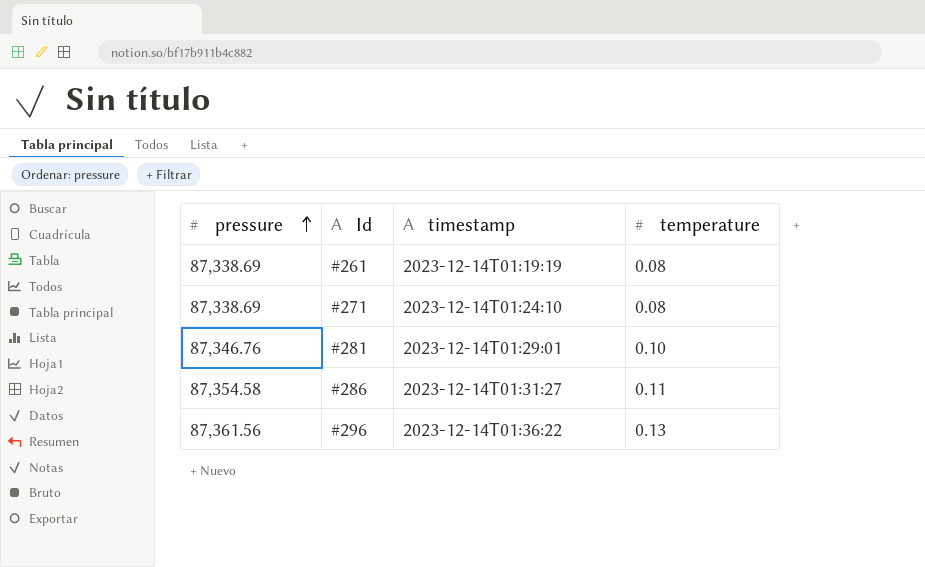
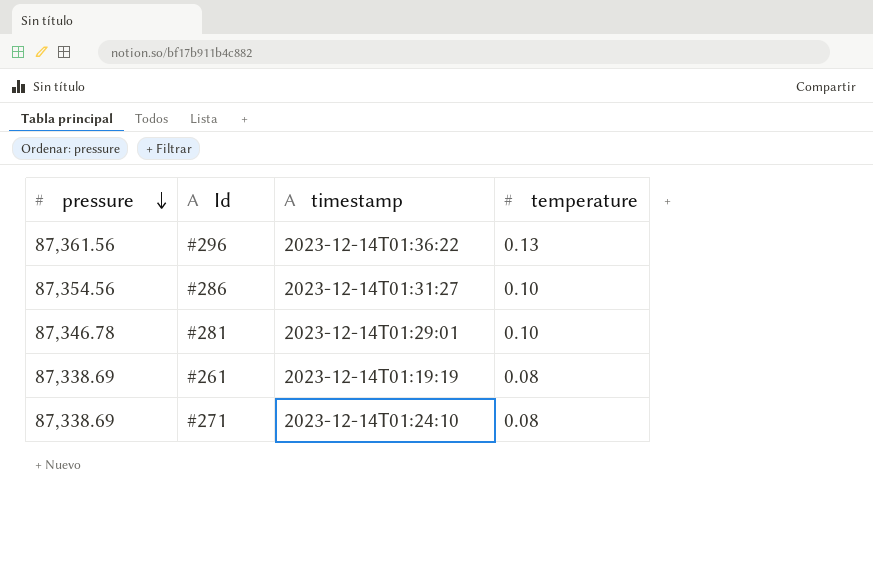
row order: pressure ascending -> pressure descending
#286 | pressure: 87,354.58 -> 87,354.56
#286 | temperature: 0.11 -> 0.10
#281 | pressure: 87,346.76 -> 87,346.78

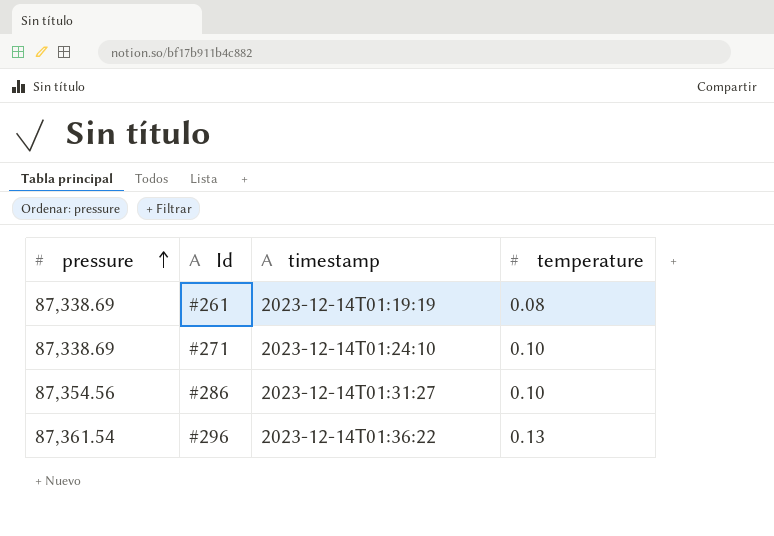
row order: pressure descending -> pressure ascending
row #281: 87,346.78 | 2023-12-14T01:29:01 | 0.10 -> none
#271 | temperature: 0.08 -> 0.10
#296 | pressure: 87,361.56 -> 87,361.54

